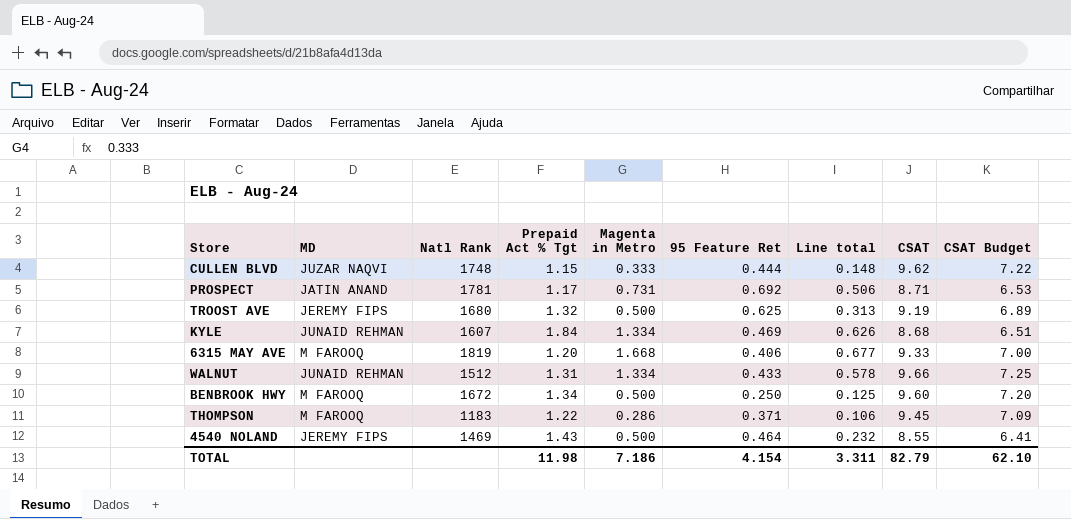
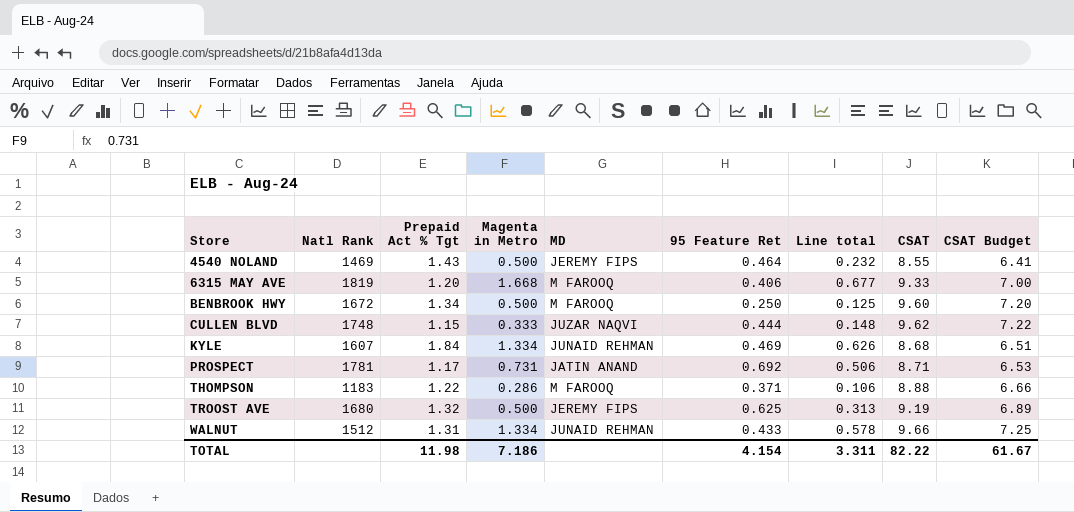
row order: none -> Store ascending
column MD | position: 2 -> 5
THOMPSON | CSAT: 9.45 -> 8.88
THOMPSON | CSAT Budget: 7.09 -> 6.66
TOTAL | CSAT: 82.79 -> 82.22
TOTAL | CSAT Budget: 62.10 -> 61.67

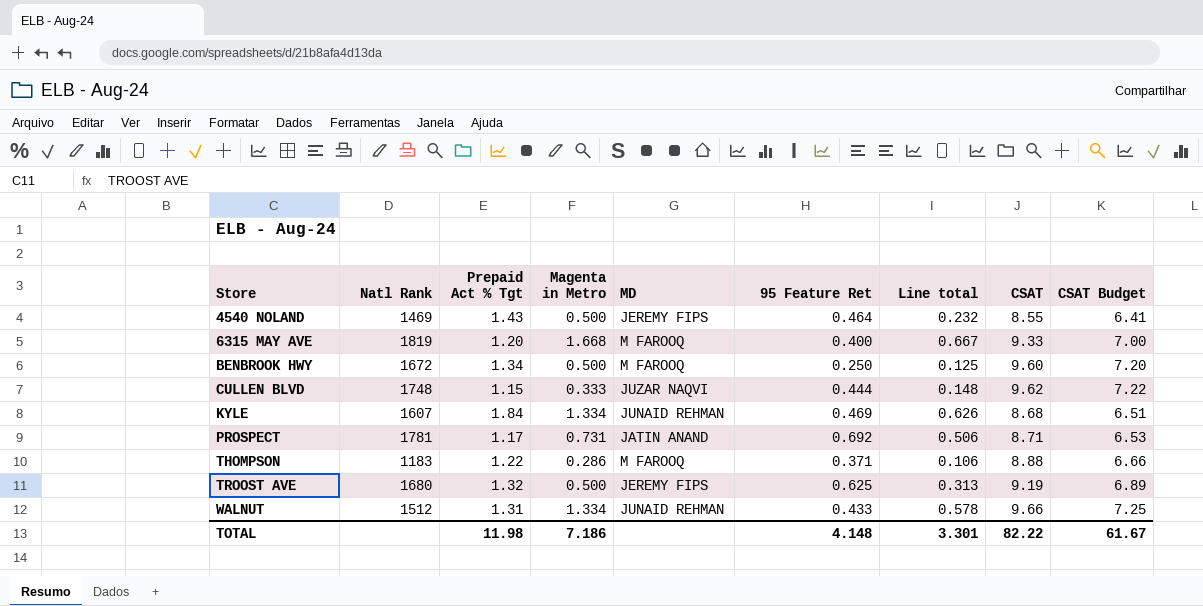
6315 MAY AVE | 95 Feature Ret: 0.406 -> 0.400
6315 MAY AVE | Line total: 0.677 -> 0.667
TOTAL | 95 Feature Ret: 4.154 -> 4.148
TOTAL | Line total: 3.311 -> 3.301

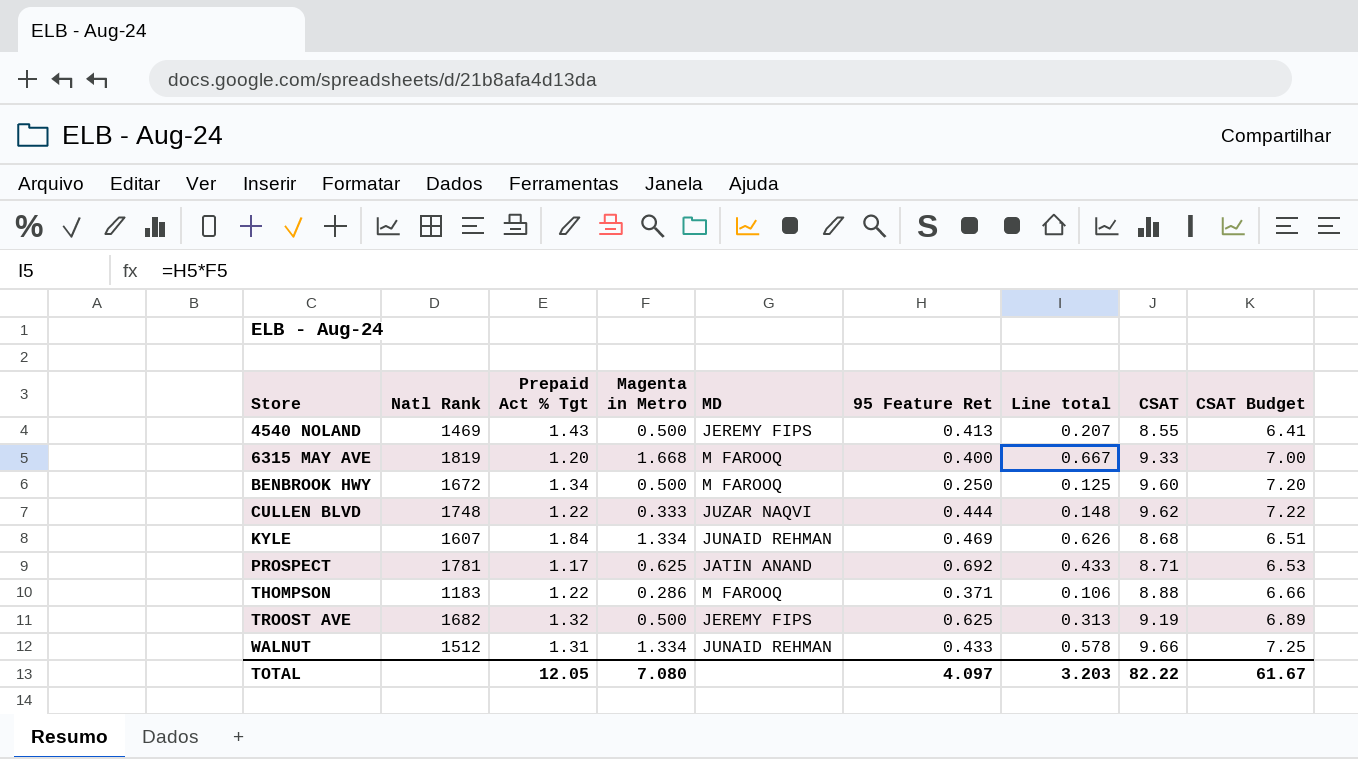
4540 NOLAND | 95 Feature Ret: 0.464 -> 0.413
4540 NOLAND | Line total: 0.232 -> 0.207
CULLEN BLVD | Prepaid Act % Tgt: 1.15 -> 1.22
PROSPECT | Magenta in Metro: 0.731 -> 0.625
PROSPECT | Line total: 0.506 -> 0.433
TROOST AVE | Natl Rank: 1680 -> 1682
TOTAL | Prepaid Act % Tgt: 11.98 -> 12.05
TOTAL | Magenta in Metro: 7.186 -> 7.080
TOTAL | 95 Feature Ret: 4.148 -> 4.097
TOTAL | Line total: 3.301 -> 3.203

